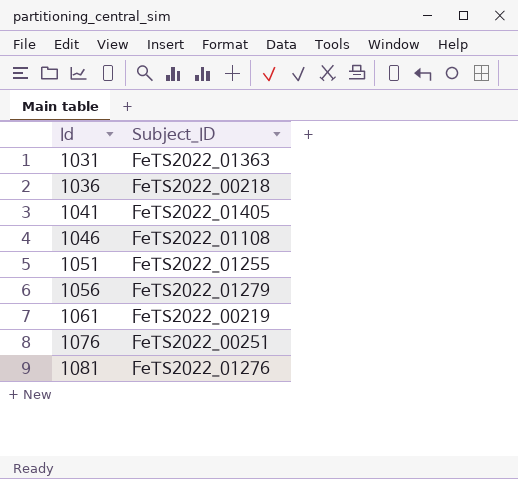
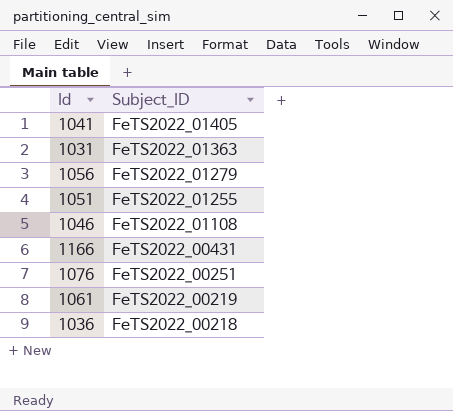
row order: Id ascending -> Subject_ID descending
row 1081: FeTS2022_01276 -> none
row 1166: none -> FeTS2022_00431

